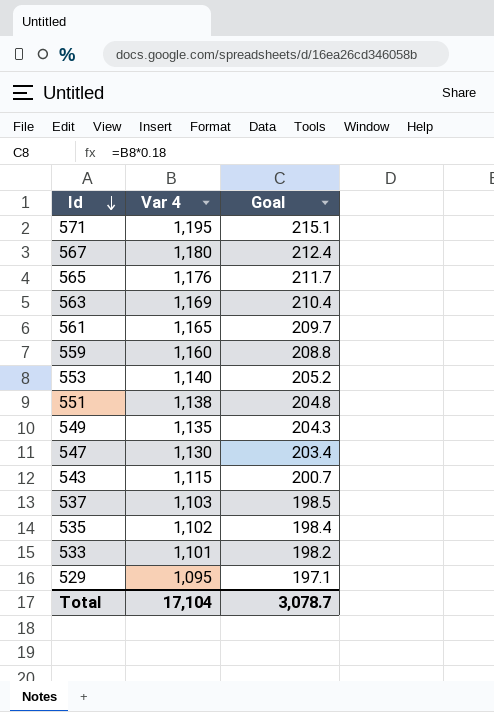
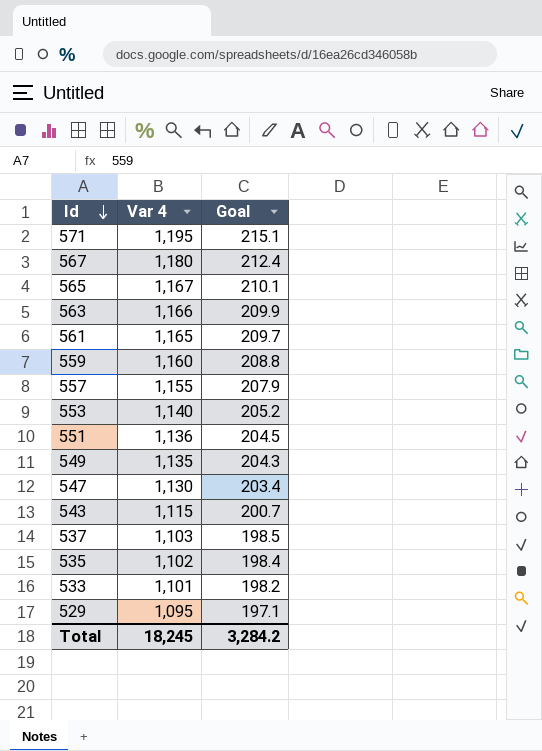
565 | Var 4: 1,176 -> 1,167
565 | Goal: 211.7 -> 210.1
563 | Var 4: 1,169 -> 1,166
563 | Goal: 210.4 -> 209.9
row 557: none -> 1,155 | 207.9
551 | Var 4: 1,138 -> 1,136
551 | Goal: 204.8 -> 204.5
Total | Var 4: 17,104 -> 18,245
Total | Goal: 3,078.7 -> 3,284.2

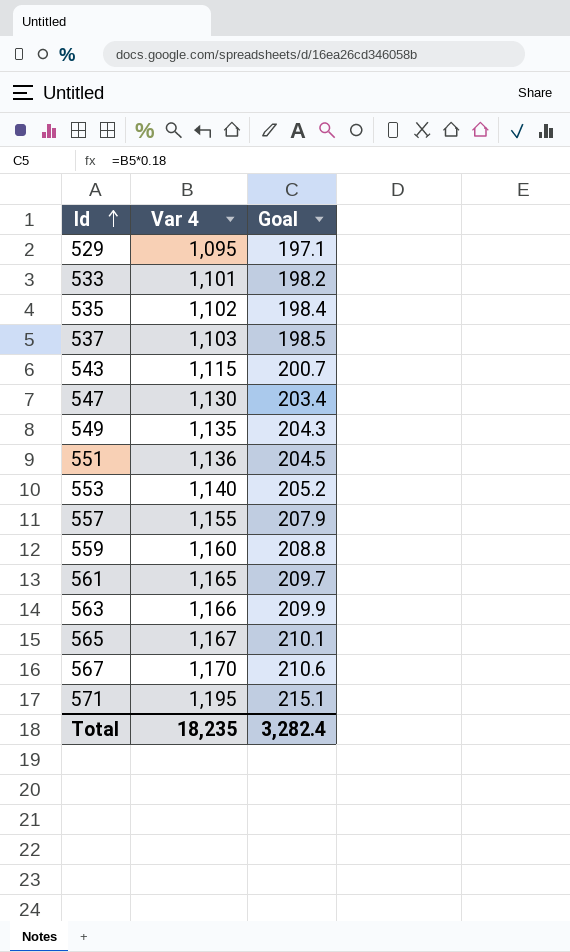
row order: Id descending -> Id ascending
567 | Var 4: 1,180 -> 1,170
567 | Goal: 212.4 -> 210.6
Total | Var 4: 18,245 -> 18,235
Total | Goal: 3,284.2 -> 3,282.4

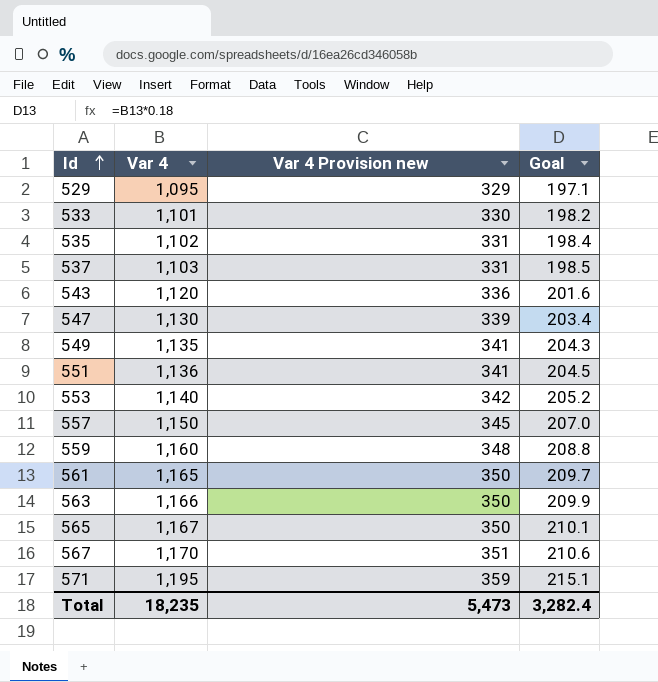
column Var 4 Provision new | formula: none -> [Var 4] * 0.3
543 | Var 4: 1,115 -> 1,120
543 | Goal: 200.7 -> 201.6
557 | Var 4: 1,155 -> 1,150
557 | Goal: 207.9 -> 207.0

